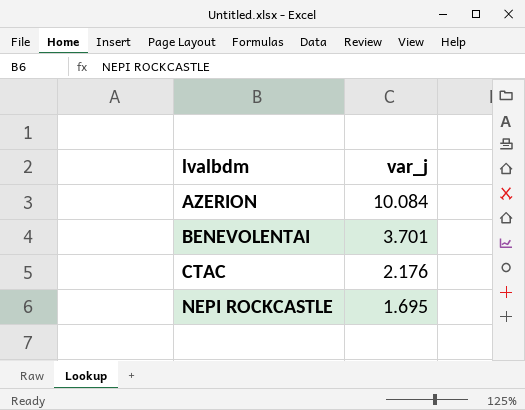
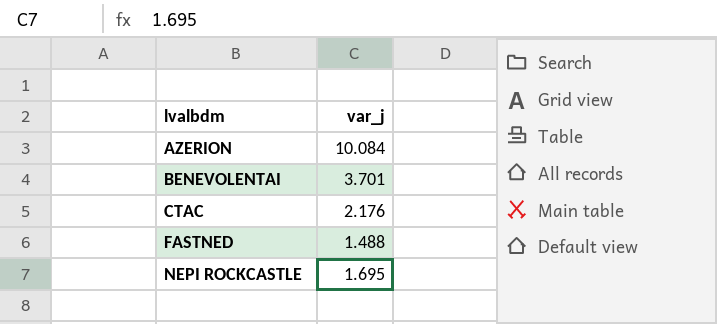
row FASTNED: none -> 1.488

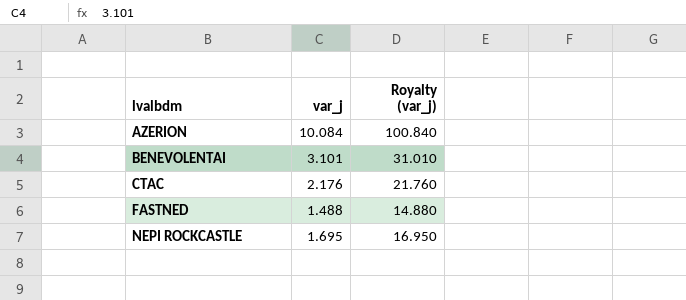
column Royalty (var_j) | formula: none -> [var_j] * 10
BENEVOLENTAI | var_j: 3.701 -> 3.101

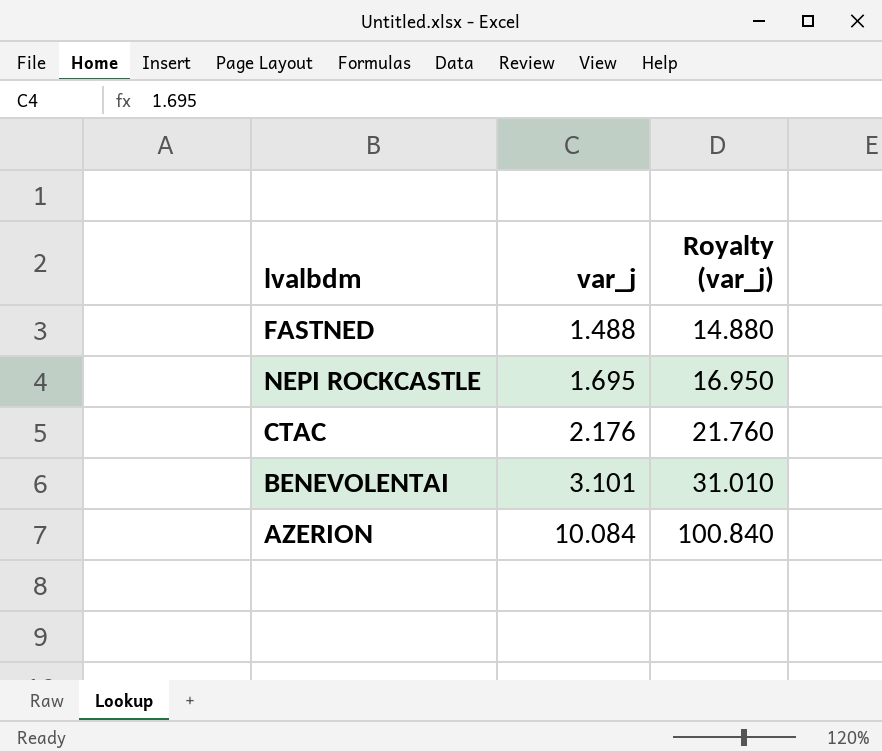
row order: lvalbdm ascending -> var_j ascending

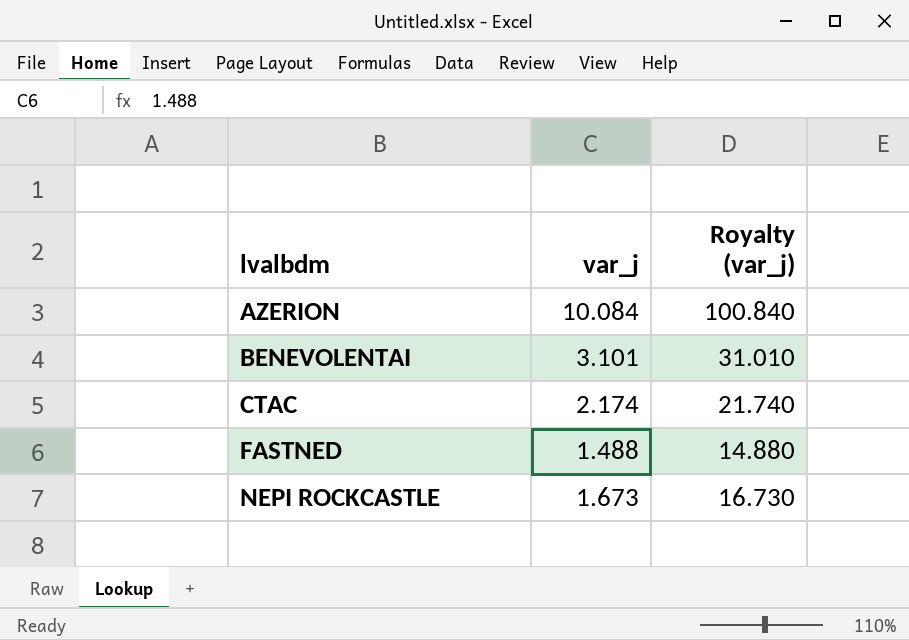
row order: var_j ascending -> lvalbdm ascending
CTAC | var_j: 2.176 -> 2.174
CTAC | Royalty (var_j): 21.760 -> 21.740
NEPI ROCKCASTLE | var_j: 1.695 -> 1.673
NEPI ROCKCASTLE | Royalty (var_j): 16.950 -> 16.730

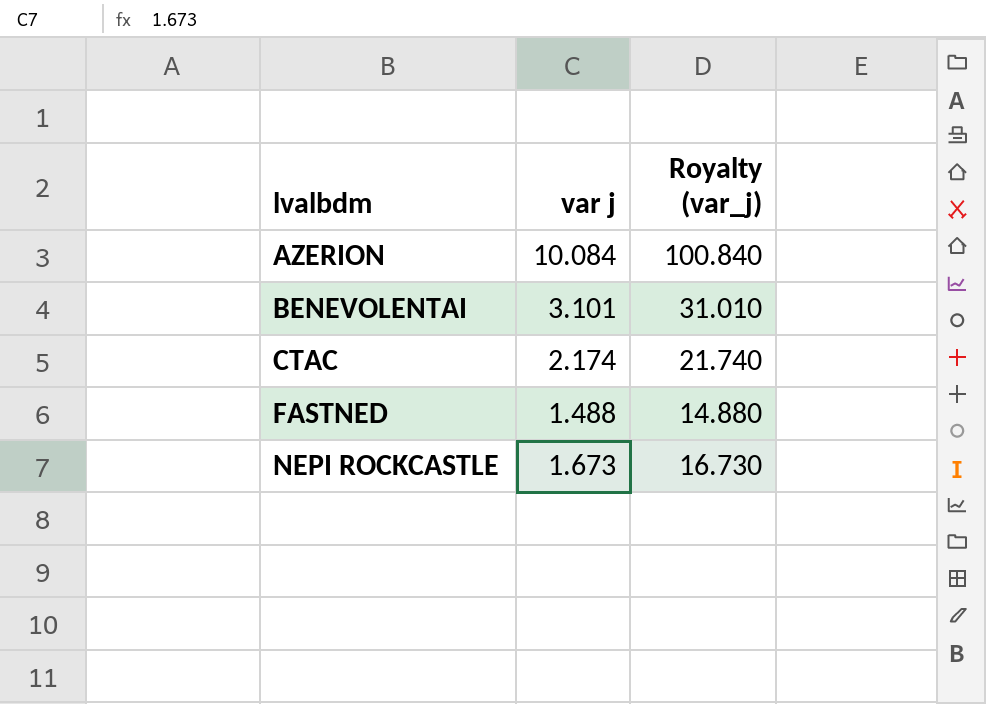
column name: var_j -> var j

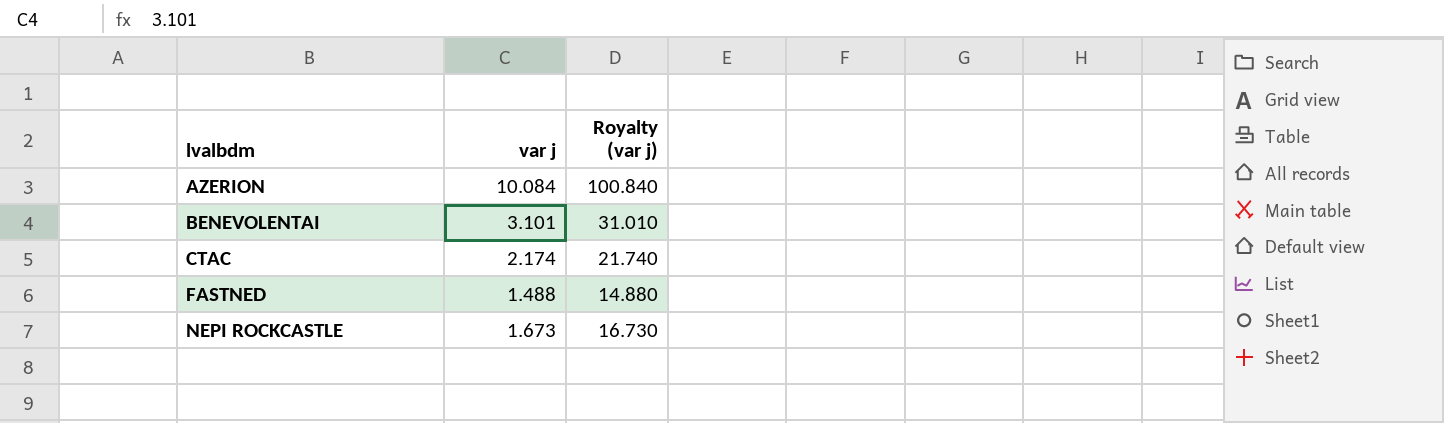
column name: Royalty (var_j) -> Royalty (var j)

